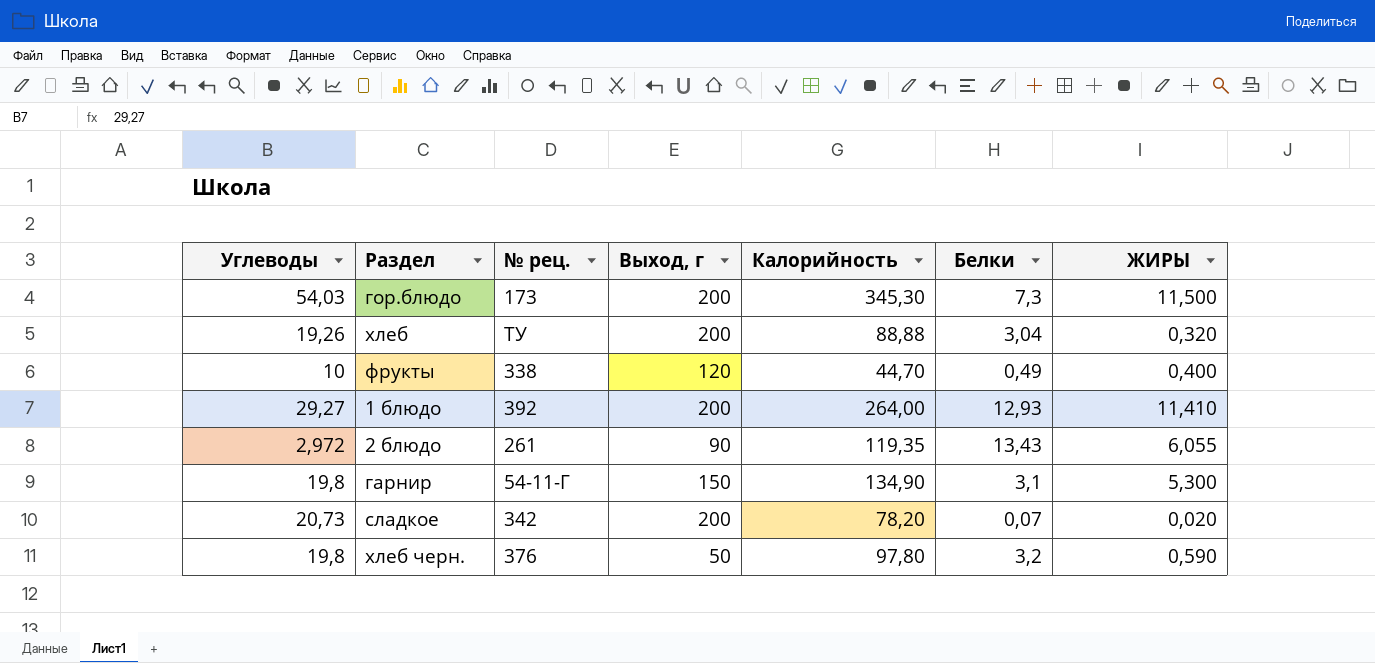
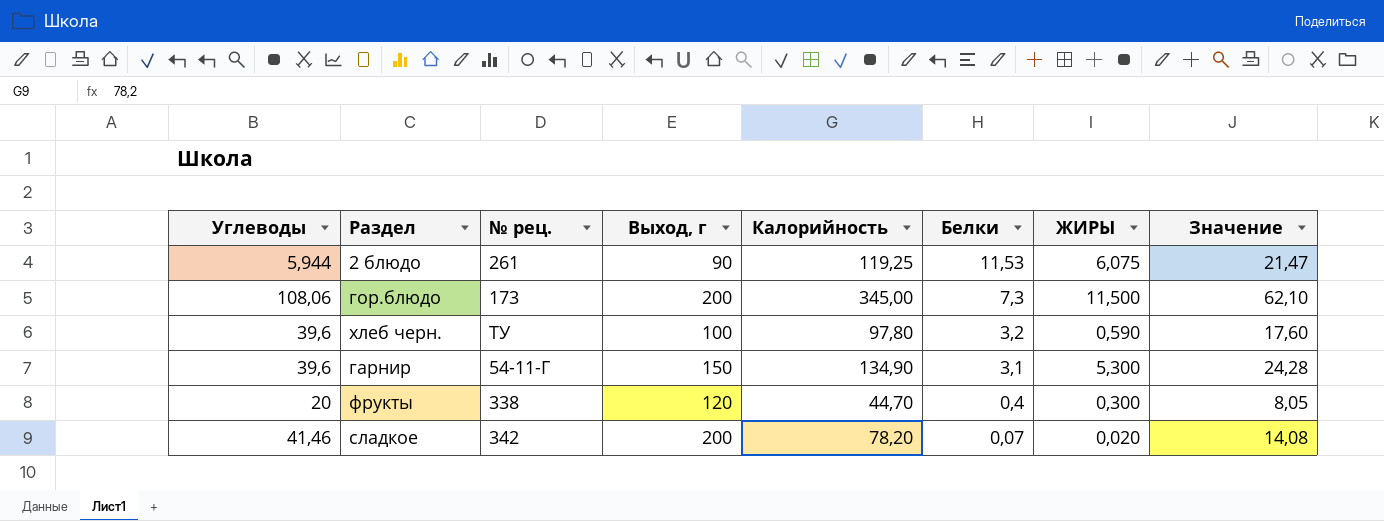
row order: none -> Белки descending
column Значение | formula: none -> [Калорийность] * 0,18
row хлеб: 19,26 | ТУ | 200 | 88,88 | 3,04 | 0,320 -> none
row 1 блюдо: 29,27 | 392 | 200 | 264,00 | 12,93 | 11,410 -> none
2 блюдо | Углеводы: 2,972 -> 5,944
2 блюдо | Калорийность: 119,35 -> 119,25
2 блюдо | Белки: 13,43 -> 11,53
2 блюдо | ЖИРЫ: 6,055 -> 6,075
гор.блюдо | Углеводы: 54,03 -> 108,06
гор.блюдо | Калорийность: 345,30 -> 345,00
хлеб черн. | Углеводы: 19,8 -> 39,6
хлеб черн. | № рец.: 376 -> ТУ
хлеб черн. | Выход, г: 50 -> 100
гарнир | Углеводы: 19,8 -> 39,6
фрукты | Углеводы: 10 -> 20
фрукты | Белки: 0,49 -> 0,4
фрукты | ЖИРЫ: 0,400 -> 0,300
сладкое | Углеводы: 20,73 -> 41,46

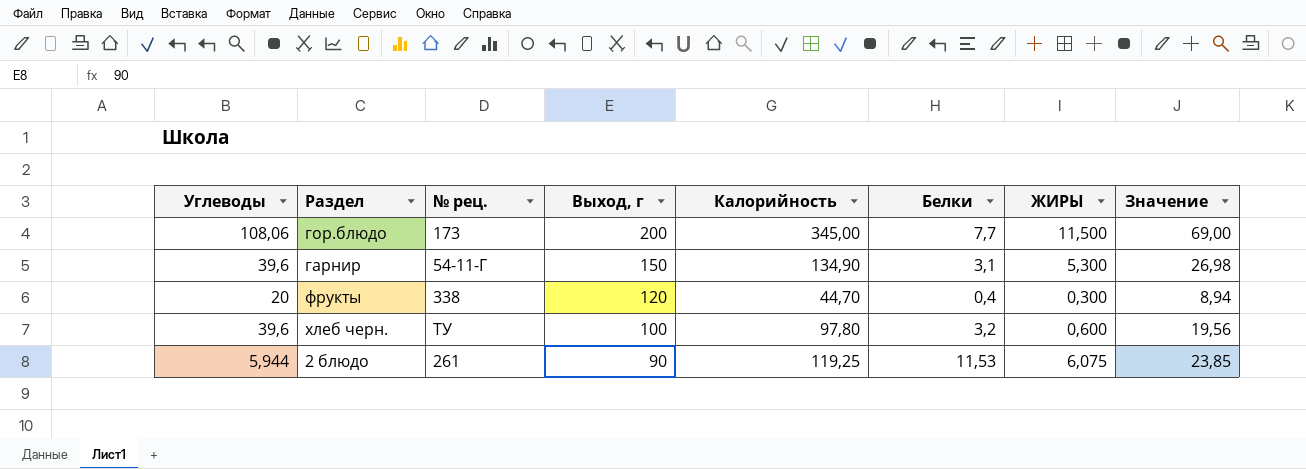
row order: Белки descending -> Выход, г descending
column Значение | formula: [Калорийность] * 0,18 -> [Калорийность] * 0,2
row сладкое: 41,46 | 342 | 200 | 78,20 | 0,07 | 0,020 | 14,08 -> none
гор.блюдо | Белки: 7,3 -> 7,7
хлеб черн. | ЖИРЫ: 0,590 -> 0,600

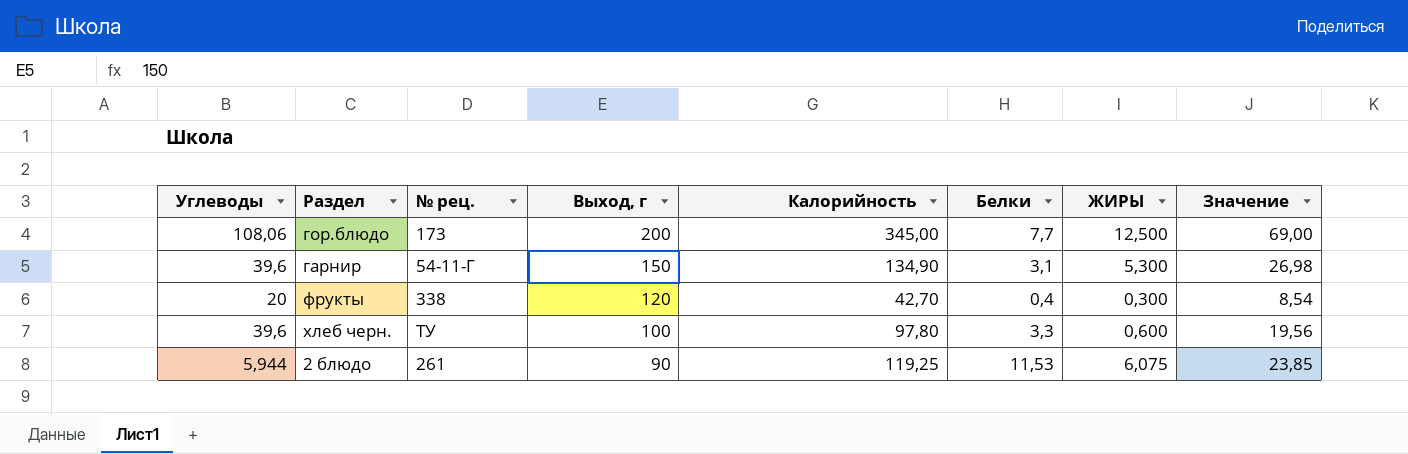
гор.блюдо | ЖИРЫ: 11,500 -> 12,500
фрукты | Калорийность: 44,70 -> 42,70
фрукты | Значение: 8,94 -> 8,54
хлеб черн. | Белки: 3,2 -> 3,3

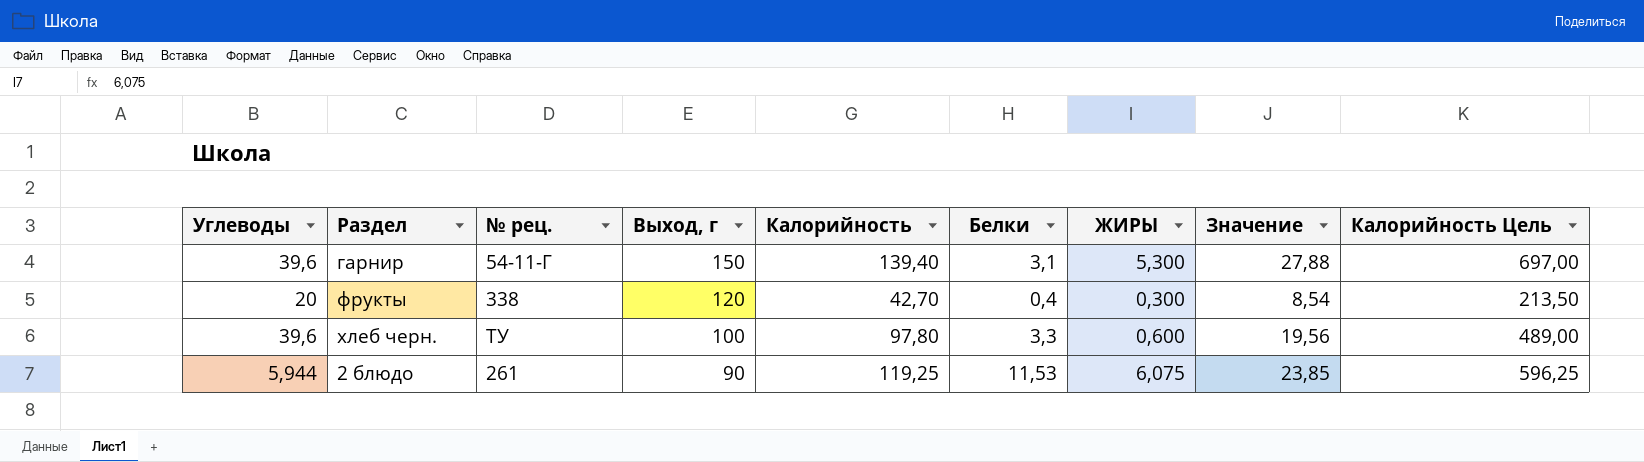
column Калорийность Цель | formula: none -> [Калорийность] * 5
row гор.блюдо: 108,06 | 173 | 200 | 345,00 | 7,7 | 12,500 | 69,00 -> none
гарнир | Калорийность: 134,90 -> 139,40
гарнир | Значение: 26,98 -> 27,88

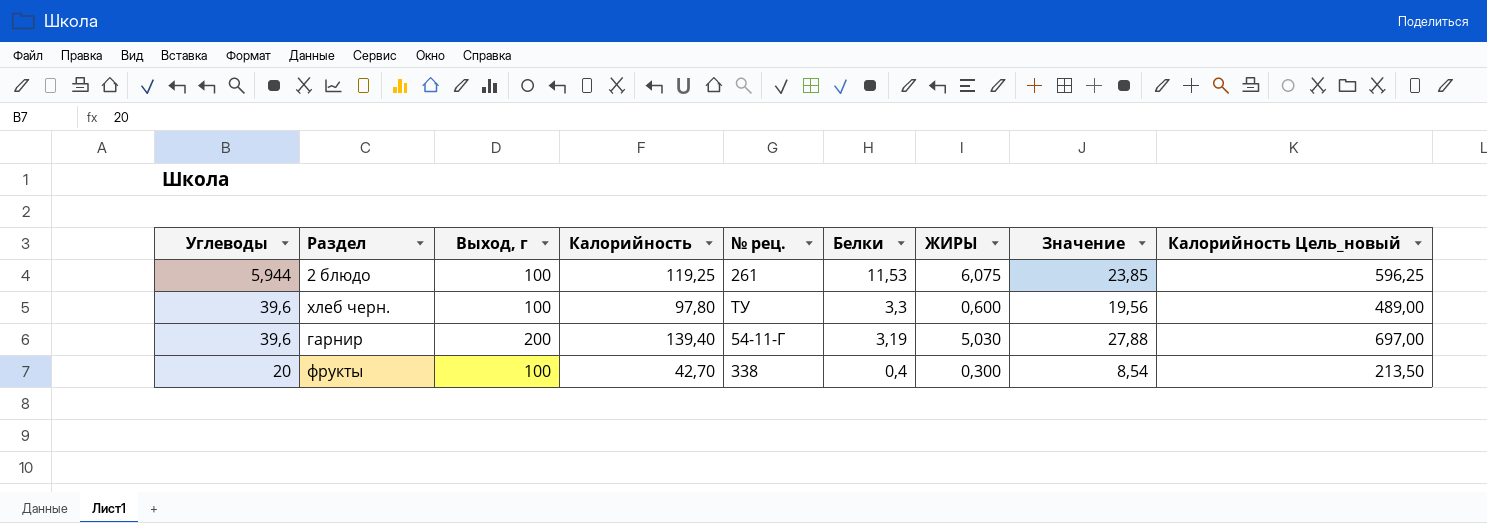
row order: Выход, г descending -> Белки descending
column № рец. | position: 3 -> 5
column name: Калорийность Цель -> Калорийность Цель_новый
2 блюдо | Выход, г: 90 -> 100
гарнир | Выход, г: 150 -> 200
гарнир | Белки: 3,1 -> 3,19
гарнир | ЖИРЫ: 5,300 -> 5,030
фрукты | Выход, г: 120 -> 100

